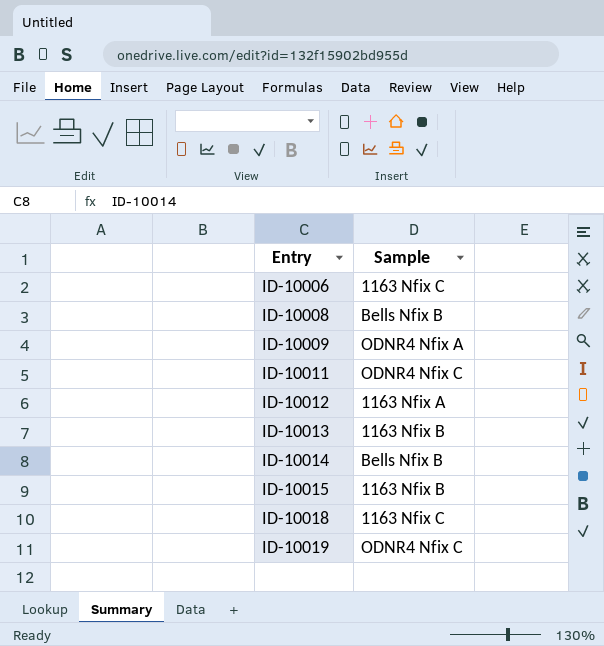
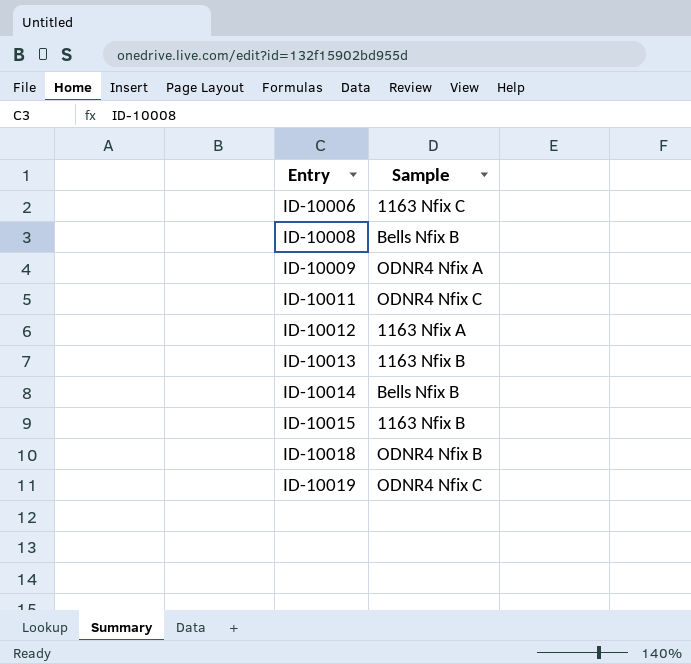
ID-10018 | Sample: 1163 Nfix C -> ODNR4 Nfix B

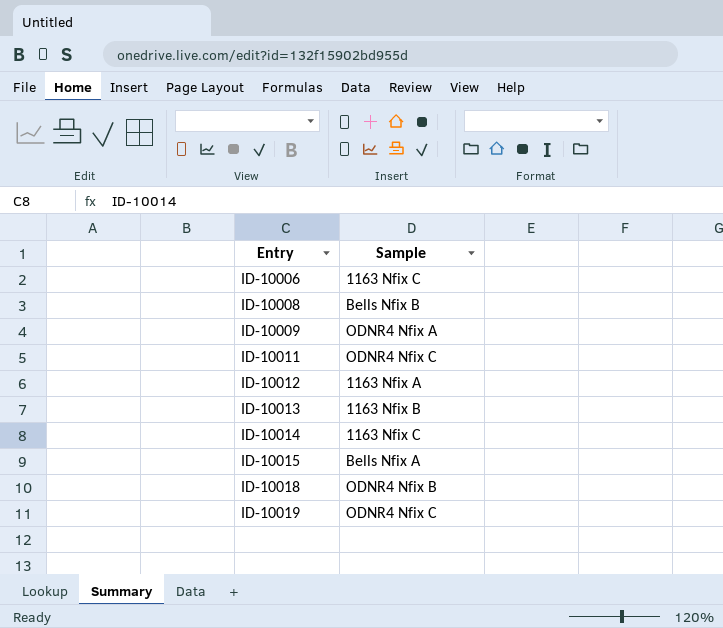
ID-10014 | Sample: Bells Nfix B -> 1163 Nfix C
ID-10015 | Sample: 1163 Nfix B -> Bells Nfix A

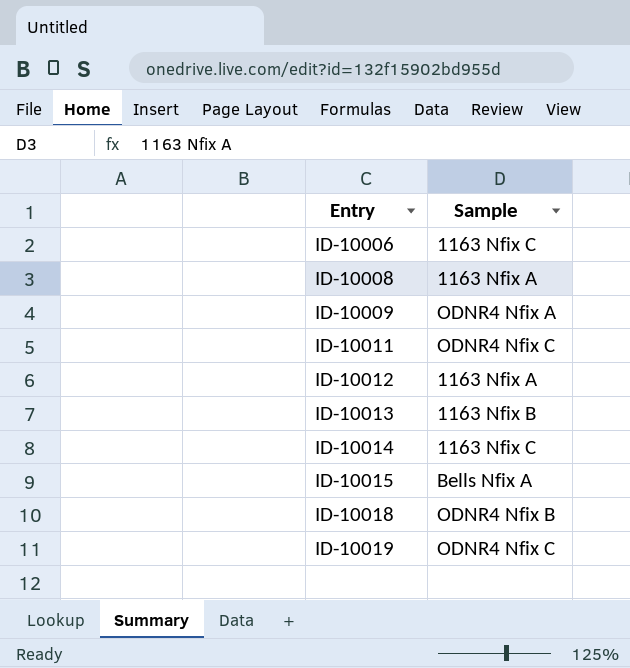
ID-10008 | Sample: Bells Nfix B -> 1163 Nfix A

